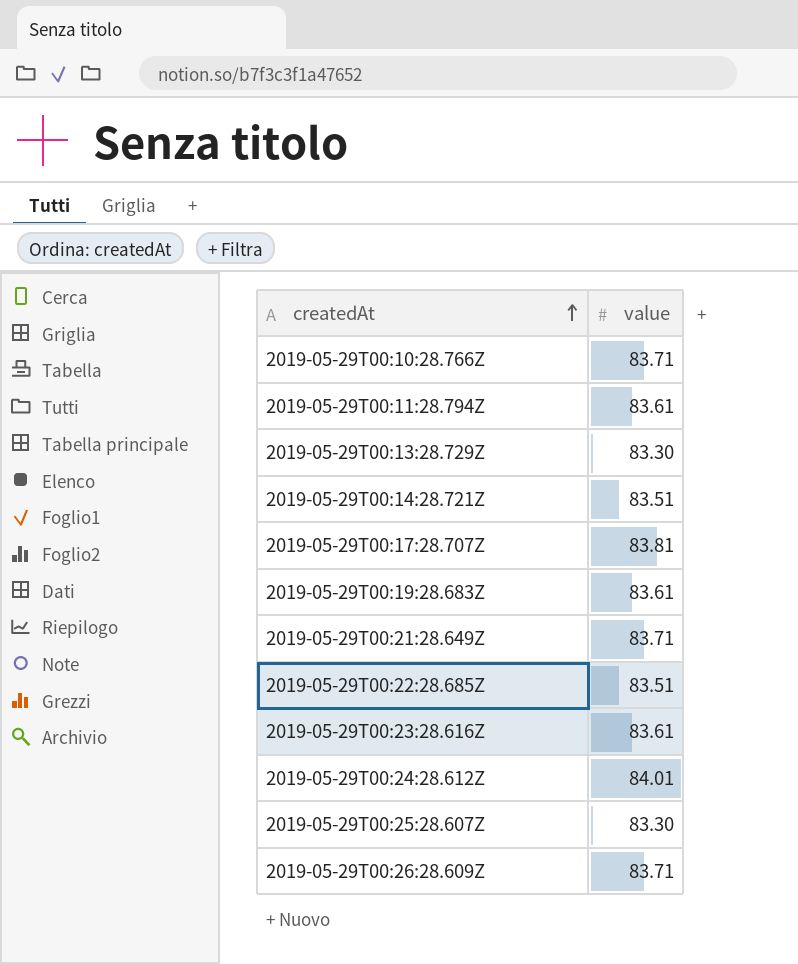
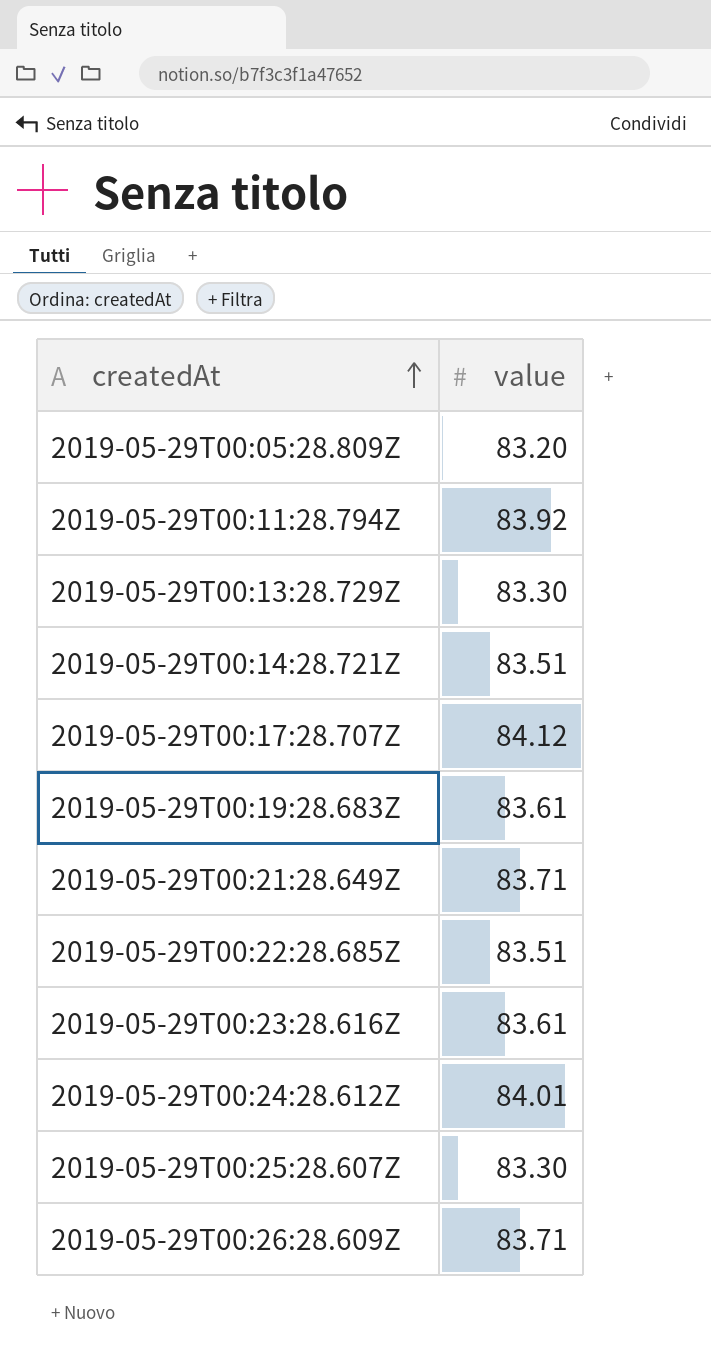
row 2019-05-29T00:10:28.766Z: 83.71 -> none
row 2019-05-29T00:05:28.809Z: none -> 83.20
2019-05-29T00:11:28.794Z | value: 83.61 -> 83.92
2019-05-29T00:17:28.707Z | value: 83.81 -> 84.12

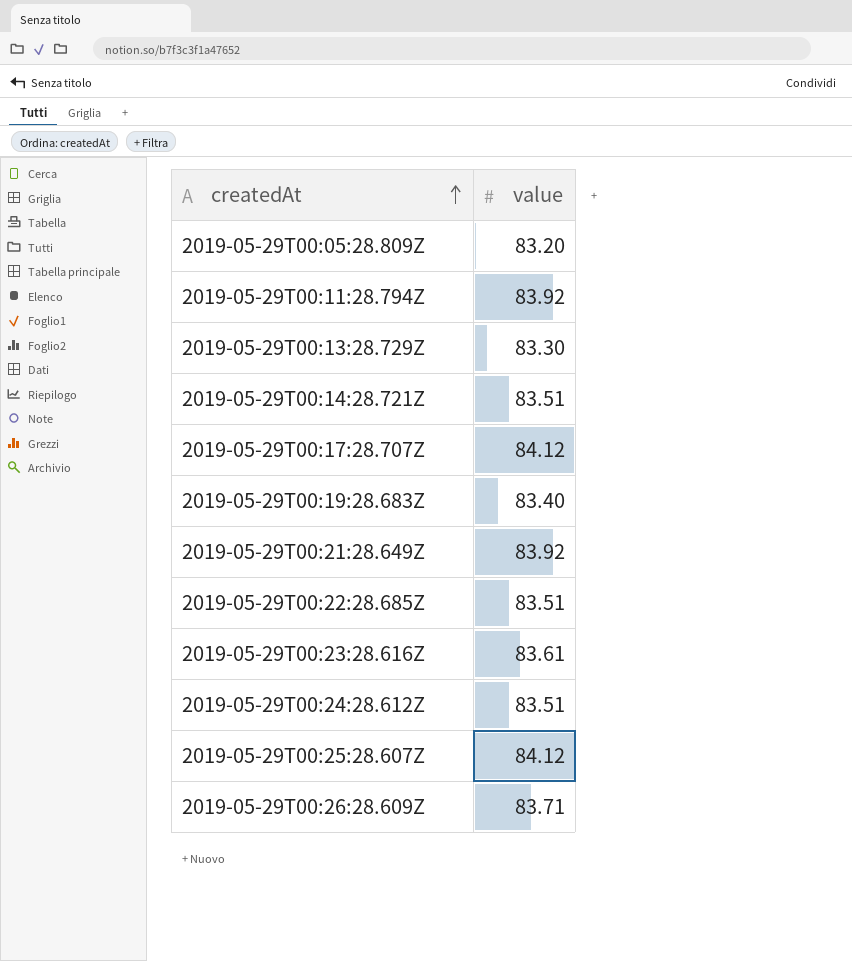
2019-05-29T00:19:28.683Z | value: 83.61 -> 83.40
2019-05-29T00:21:28.649Z | value: 83.71 -> 83.92
2019-05-29T00:24:28.612Z | value: 84.01 -> 83.51
2019-05-29T00:25:28.607Z | value: 83.30 -> 84.12

